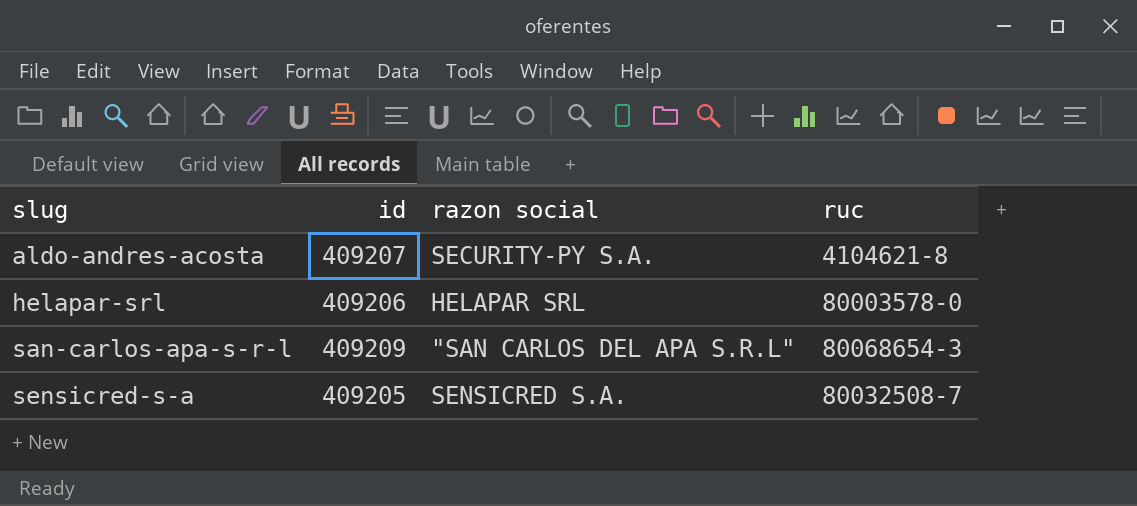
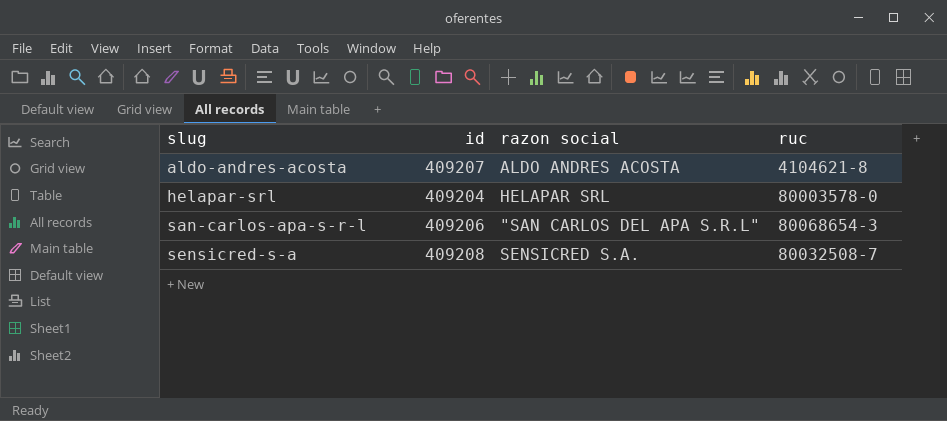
aldo-andres-acosta | razon social: SECURITY-PY S.A. -> ALDO ANDRES ACOSTA
helapar-srl | id: 409206 -> 409204
san-carlos-apa-s-r-l | id: 409209 -> 409206
sensicred-s-a | id: 409205 -> 409208

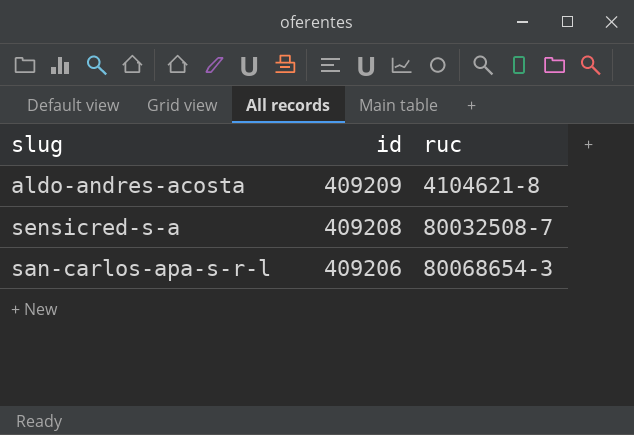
row order: slug ascending -> id descending
column razon social | position: 3 -> none
row helapar-srl: 409204 | HELAPAR SRL | 80003578-0 -> none
aldo-andres-acosta | id: 409207 -> 409209

